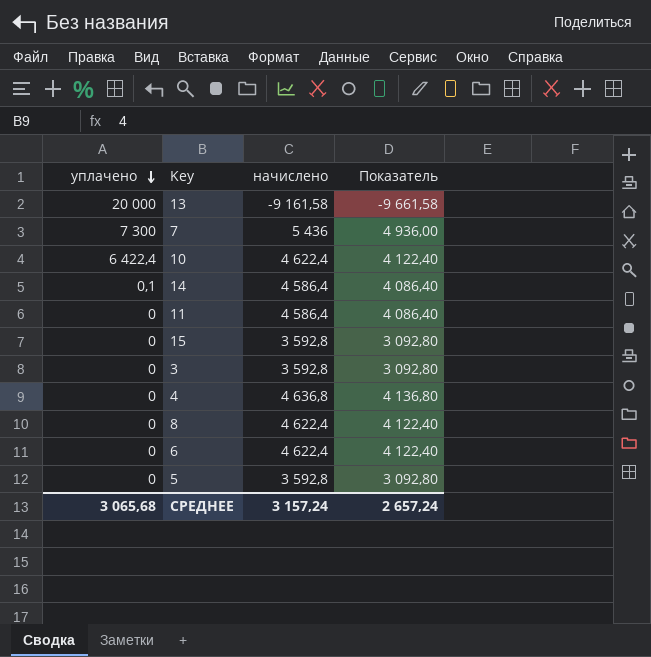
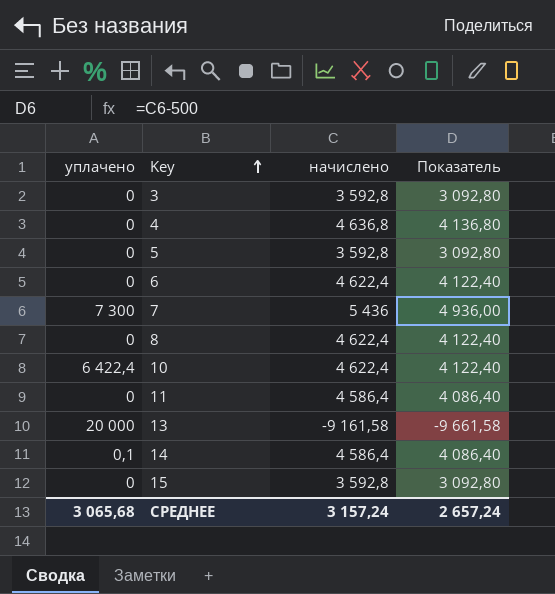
row order: уплачено descending -> Key ascending

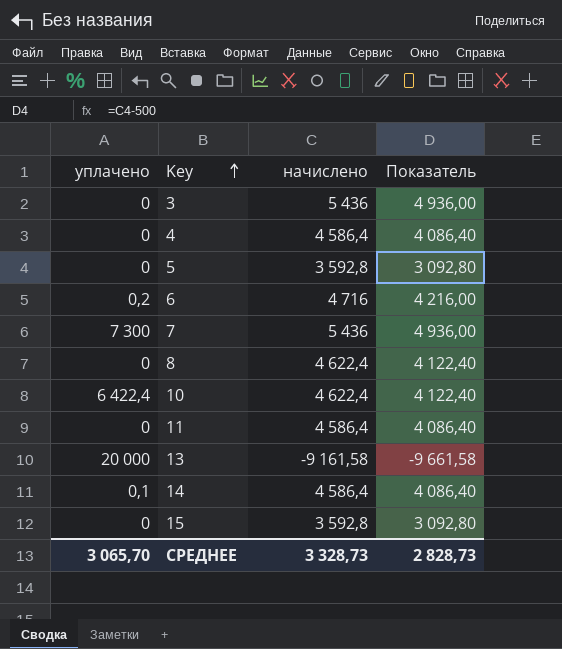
3 | начислено: 3 592,8 -> 5 436
3 | Показатель: 3 092,80 -> 4 936,00
4 | начислено: 4 636,8 -> 4 586,4
4 | Показатель: 4 136,80 -> 4 086,40
6 | уплачено: 0 -> 0,2
6 | начислено: 4 622,4 -> 4 716
6 | Показатель: 4 122,40 -> 4 216,00
СРЕДНЕЕ | уплачено: 3 065,68 -> 3 065,70
СРЕДНЕЕ | начислено: 3 157,24 -> 3 328,73
СРЕДНЕЕ | Показатель: 2 657,24 -> 2 828,73

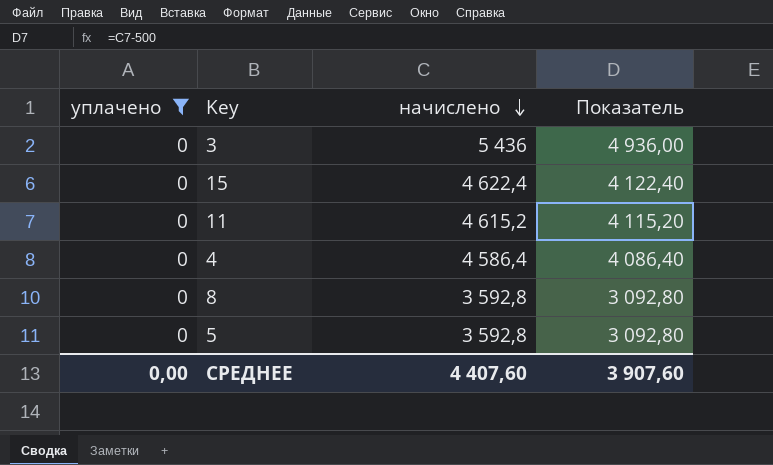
filter: none -> уплачено = 0
row order: Key ascending -> начислено descending
15 | начислено: 3 592,8 -> 4 622,4
15 | Показатель: 3 092,80 -> 4 122,40
11 | начислено: 4 586,4 -> 4 615,2
11 | Показатель: 4 086,40 -> 4 115,20
8 | начислено: 4 622,4 -> 3 592,8
8 | Показатель: 4 122,40 -> 3 092,80
СРЕДНЕЕ | уплачено: 3 065,70 -> 0,00
СРЕДНЕЕ | начислено: 3 328,73 -> 4 407,60
СРЕДНЕЕ | Показатель: 2 828,73 -> 3 907,60

